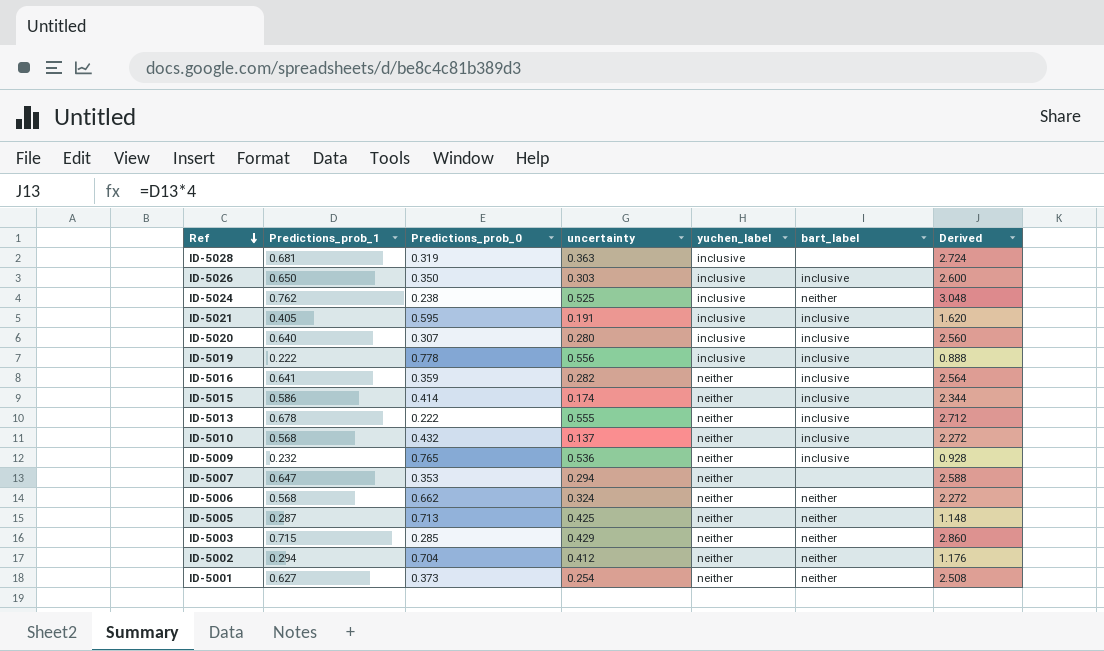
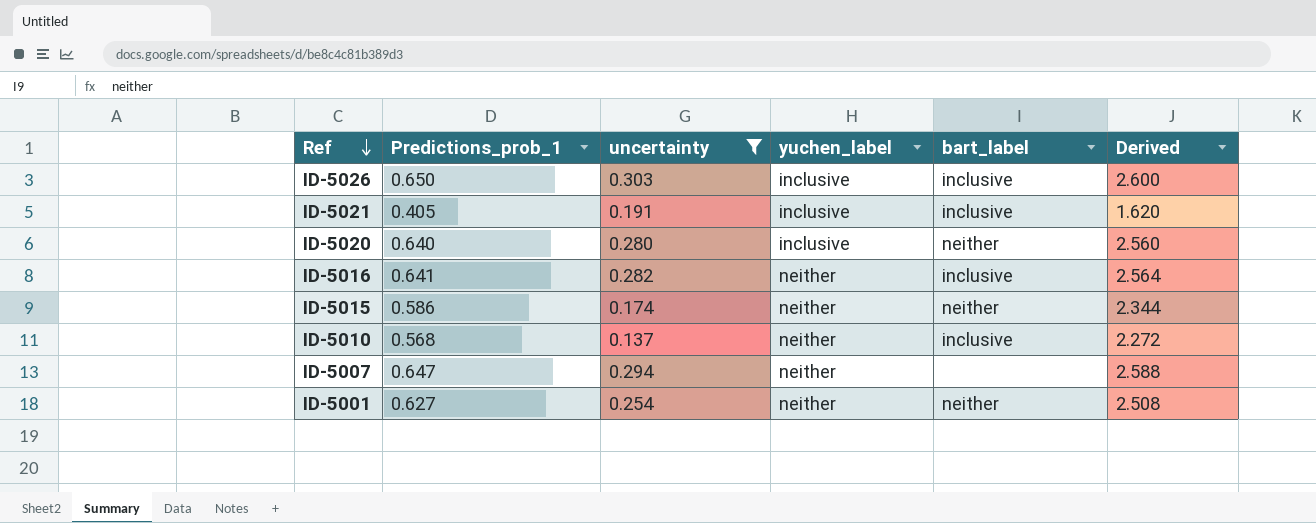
filter: none -> uncertainty <= 0.303
column Predictions_prob_0 | position: 3 -> none
ID-5020 | bart_label: inclusive -> neither
ID-5015 | bart_label: inclusive -> neither

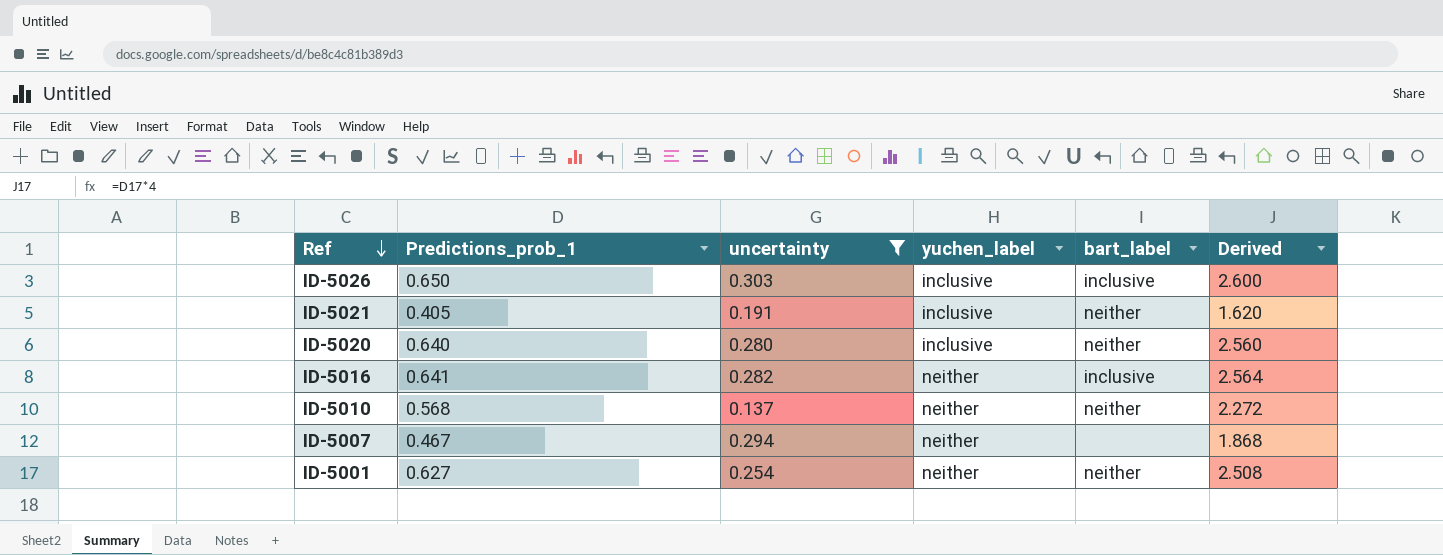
row ID-5015: 0.586 | 0.174 | neither | neither | 2.344 -> none
ID-5021 | bart_label: inclusive -> neither
ID-5010 | bart_label: inclusive -> neither
ID-5007 | Predictions_prob_1: 0.647 -> 0.467
ID-5007 | Derived: 2.588 -> 1.868

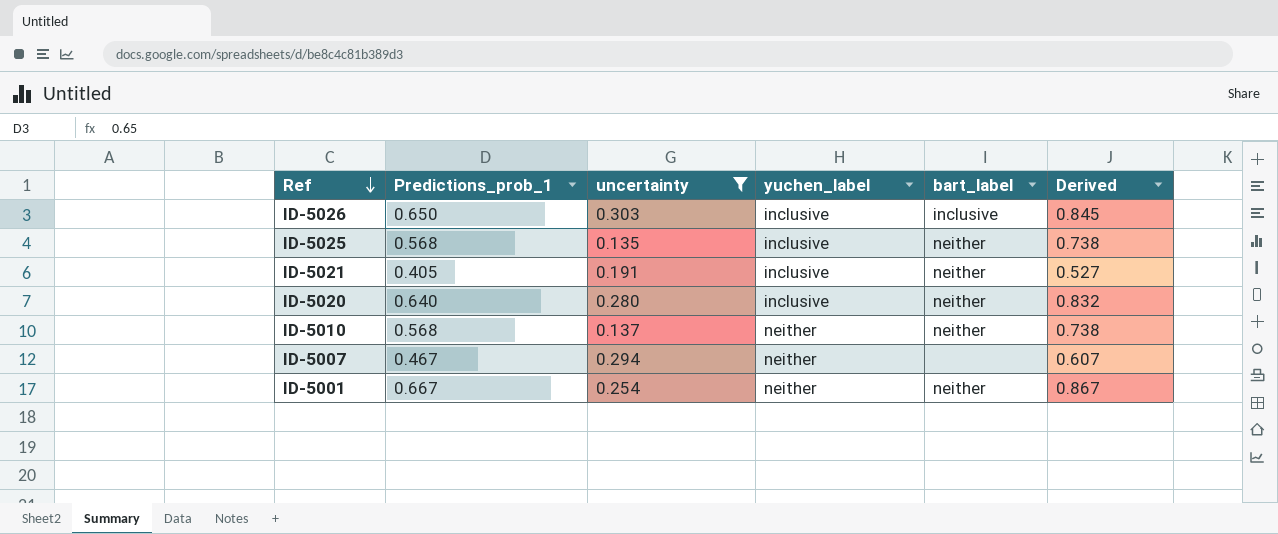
column Derived | formula: [Predictions_prob_1] * 4 -> [Predictions_prob_1] * 1.3
row ID-5016: 0.641 | 0.282 | neither | inclusive | 2.564 -> none
row ID-5025: none -> 0.568 | 0.135 | inclusive | neither | 0.738
ID-5001 | Predictions_prob_1: 0.627 -> 0.667

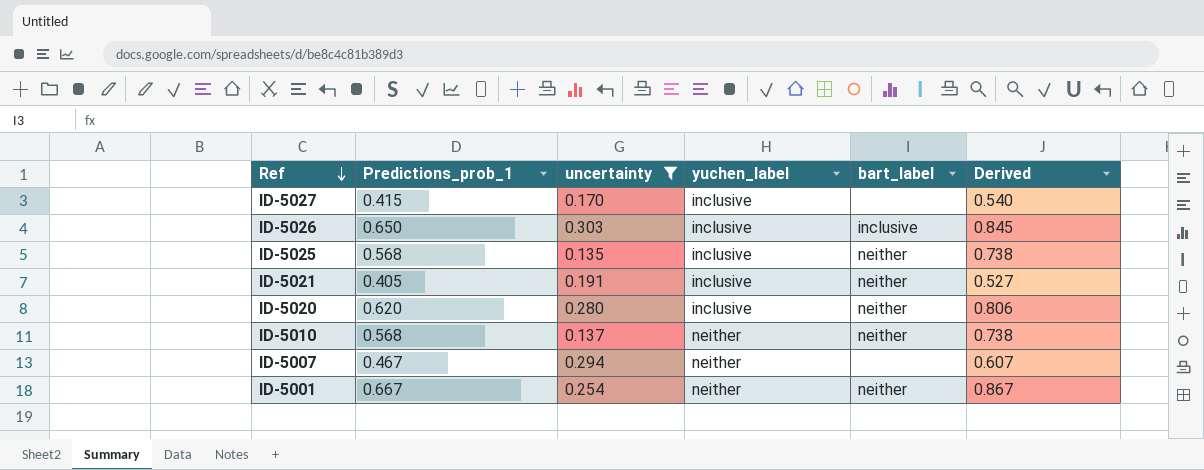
row ID-5027: none -> 0.415 | 0.170 | inclusive | none | 0.540
ID-5020 | Predictions_prob_1: 0.640 -> 0.620
ID-5020 | Derived: 0.832 -> 0.806

